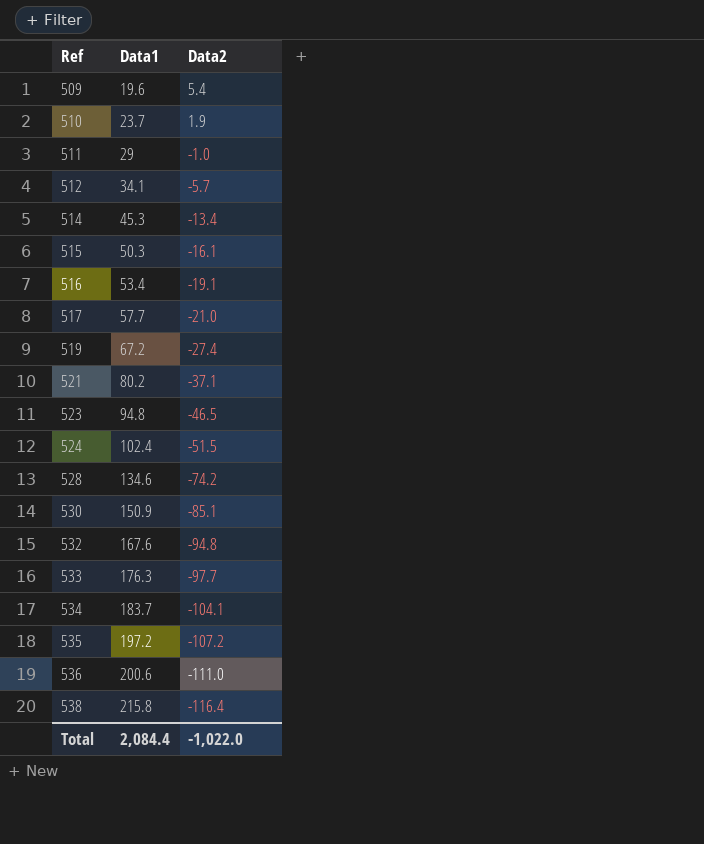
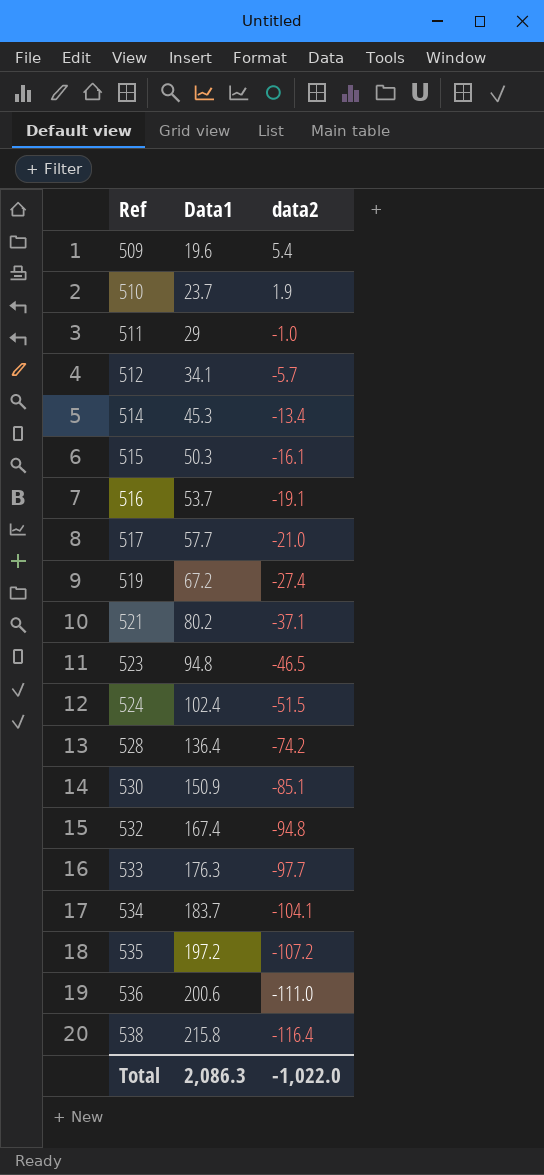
column name: Data2 -> data2
516 | Data1: 53.4 -> 53.7
528 | Data1: 134.6 -> 136.4
532 | Data1: 167.6 -> 167.4
Total | Data1: 2,084.4 -> 2,086.3

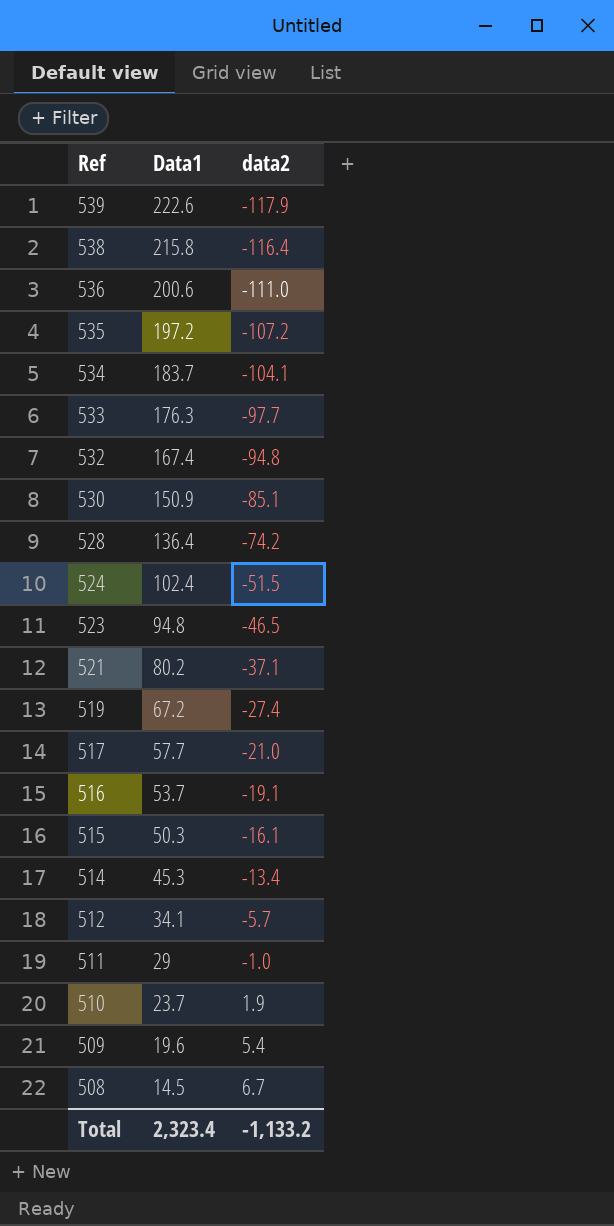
row order: Ref ascending -> Ref descending
row 539: none -> 222.6 | -117.9
row 508: none -> 14.5 | 6.7
Total | Data1: 2,086.3 -> 2,323.4
Total | data2: -1,022.0 -> -1,133.2

